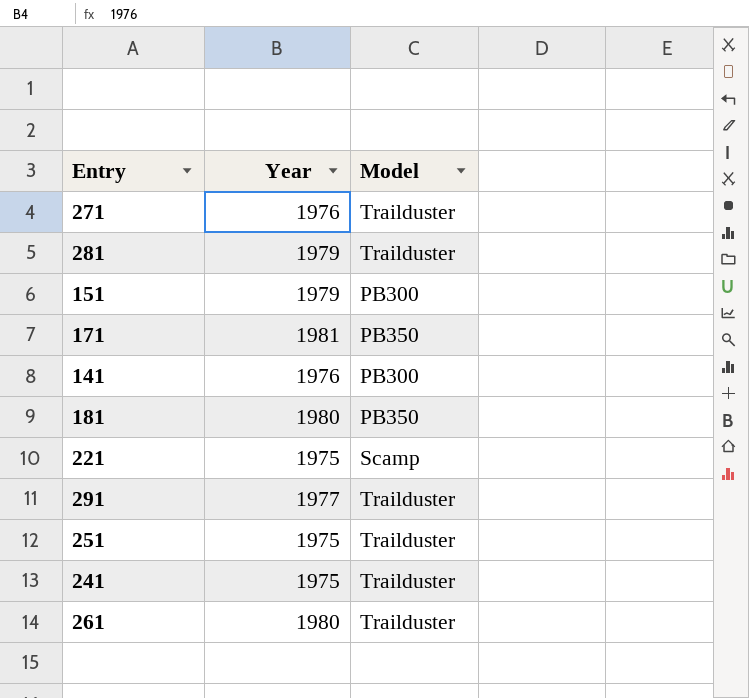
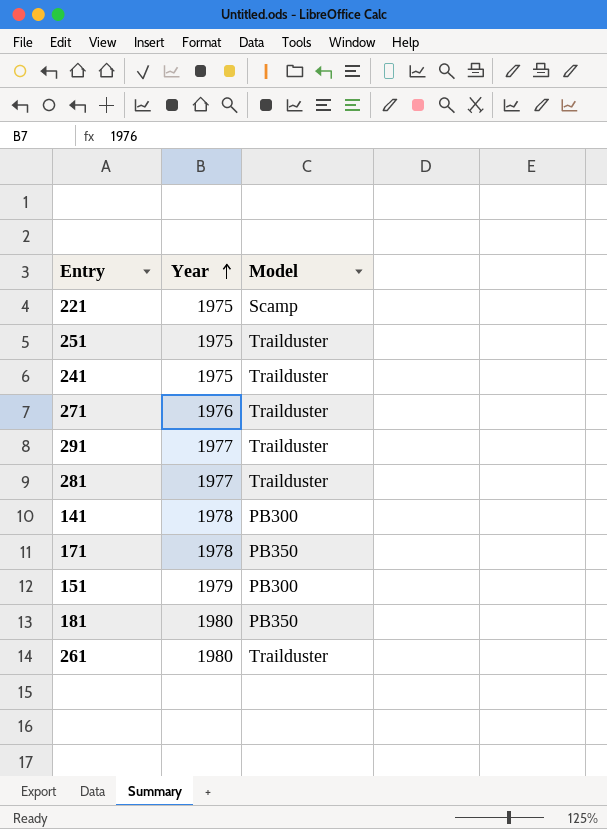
row order: none -> Year ascending
281 | Year: 1979 -> 1977
141 | Year: 1976 -> 1978
171 | Year: 1981 -> 1978

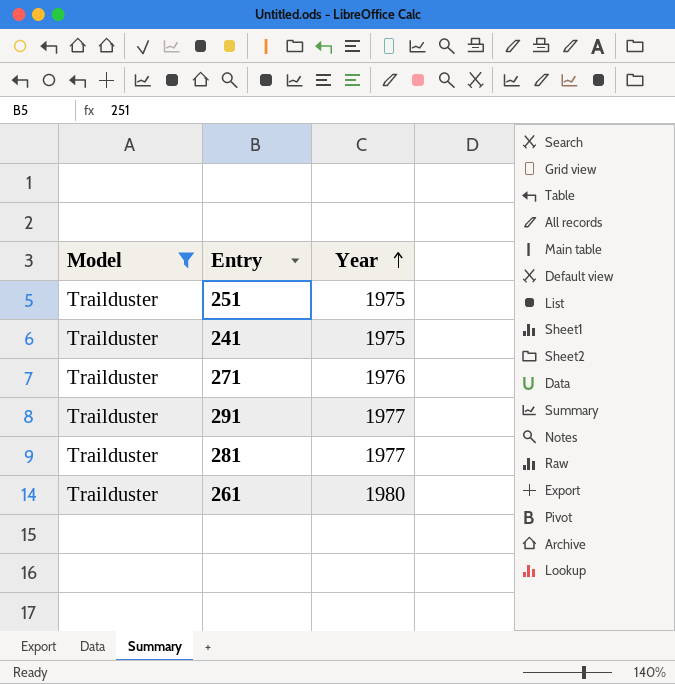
filter: none -> Model = Trailduster
column Model | position: 3 -> 1

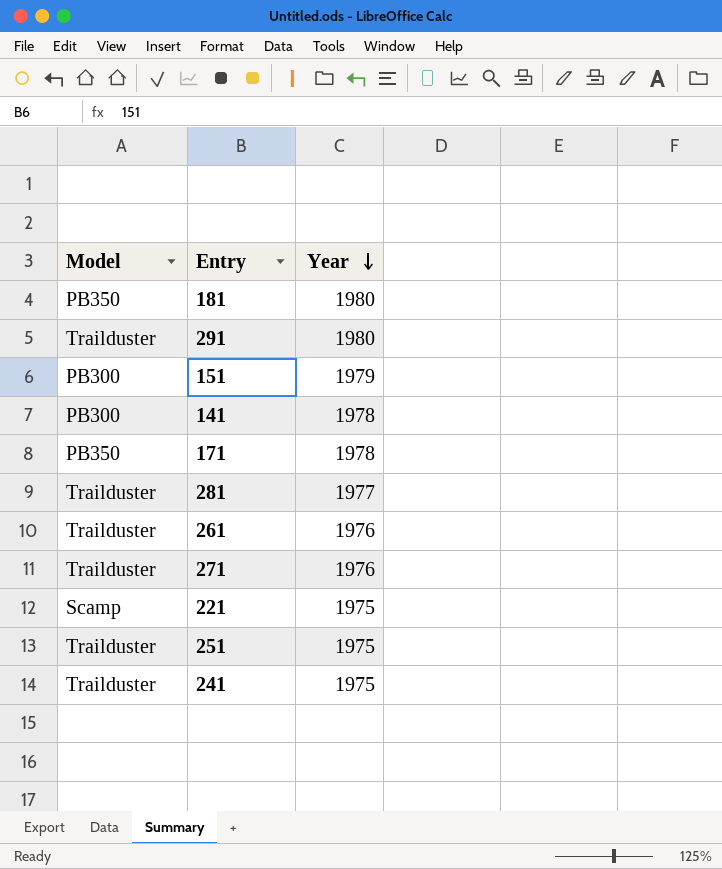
filter: Model = Trailduster -> none
row order: Year ascending -> Year descending
291 | Year: 1977 -> 1980
261 | Year: 1980 -> 1976

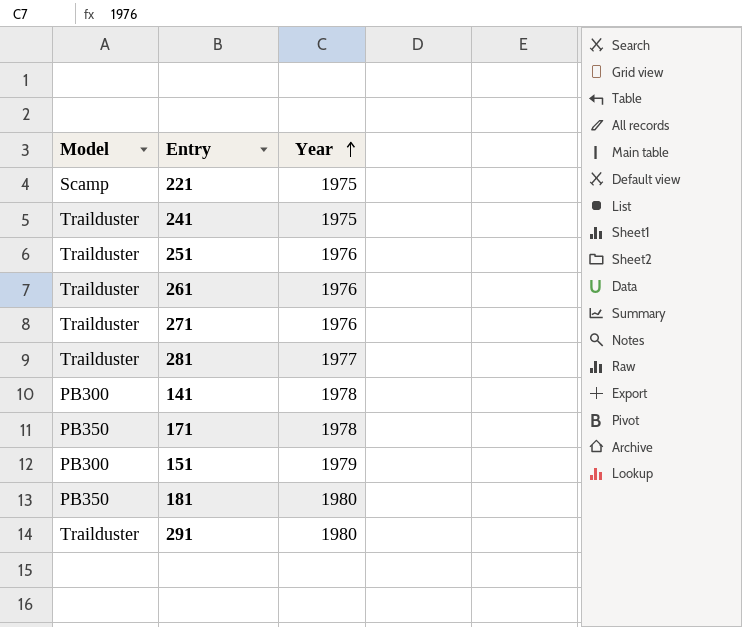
row order: Year descending -> Year ascending
251 | Year: 1975 -> 1976

